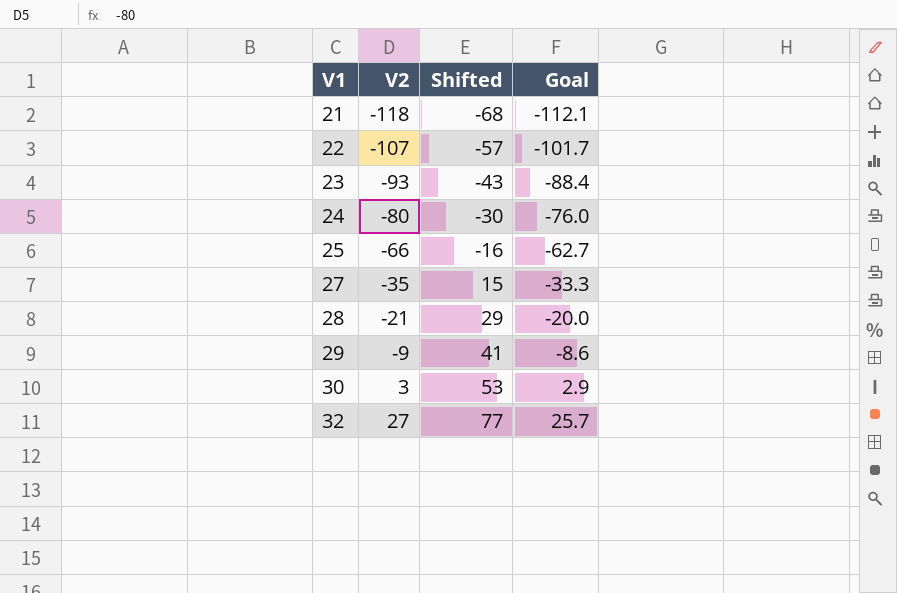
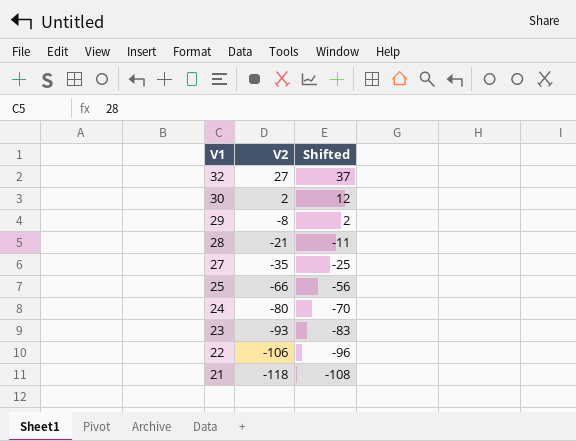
row order: V1 ascending -> V1 descending
column Goal | formula: [V2] * 0.95 -> none
column Shifted | formula: [V2] + 50 -> [V2] + 10
30 | V2: 3 -> 2
29 | V2: -9 -> -8
22 | V2: -107 -> -106

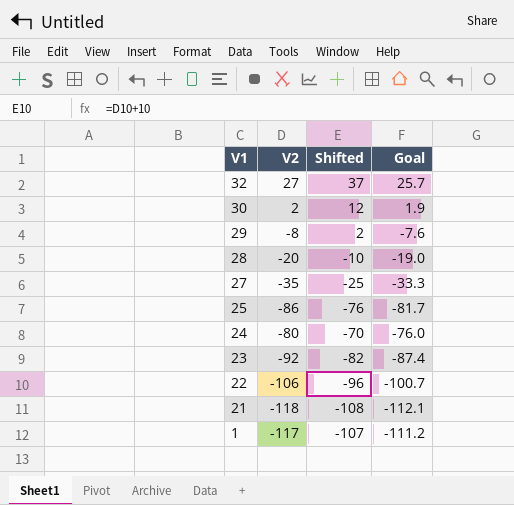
column Goal | formula: none -> [V2] * 0.95
28 | V2: -21 -> -20
28 | Shifted: -11 -> -10
25 | V2: -66 -> -86
25 | Shifted: -56 -> -76
23 | V2: -93 -> -92
23 | Shifted: -83 -> -82
row 1: none -> -117 | -107 | -111.2

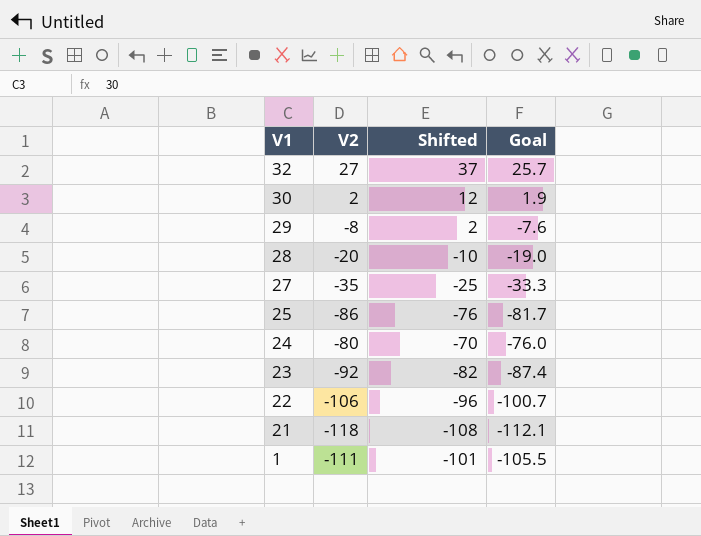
1 | V2: -117 -> -111
1 | Shifted: -107 -> -101
1 | Goal: -111.2 -> -105.5

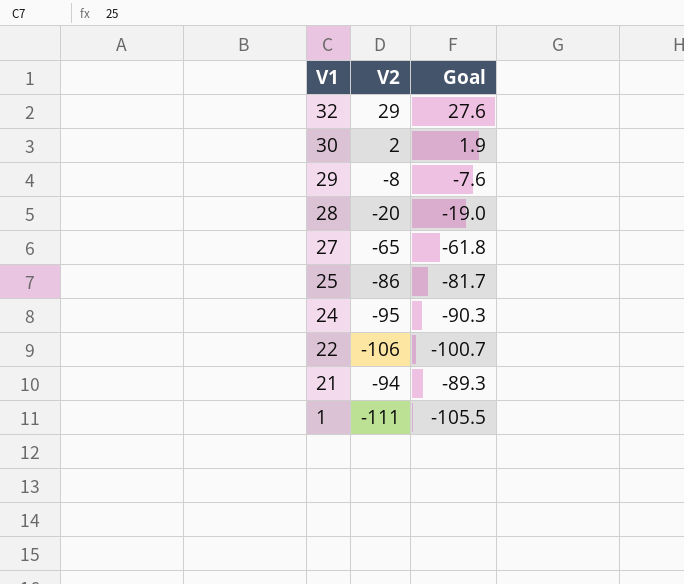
column Shifted | formula: [V2] + 10 -> none
row 23: -92 | -82 | -87.4 -> none
32 | V2: 27 -> 29
32 | Goal: 25.7 -> 27.6
27 | V2: -35 -> -65
27 | Goal: -33.3 -> -61.8
24 | V2: -80 -> -95
24 | Goal: -76.0 -> -90.3
21 | V2: -118 -> -94
21 | Goal: -112.1 -> -89.3

